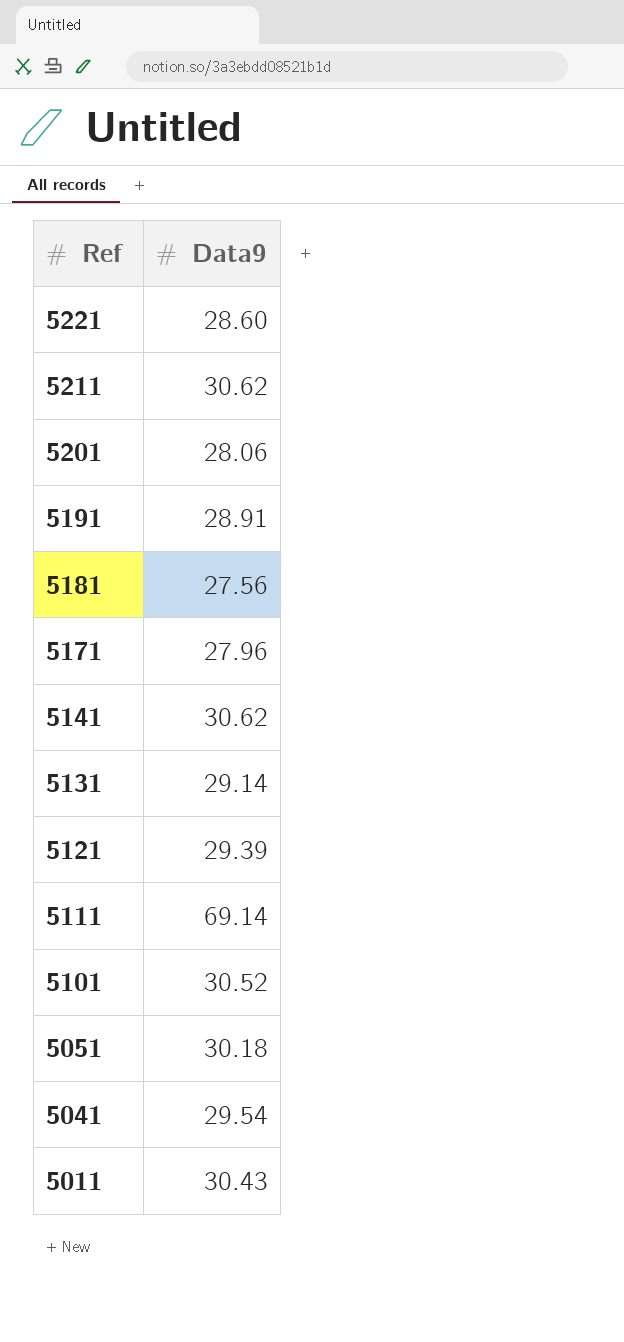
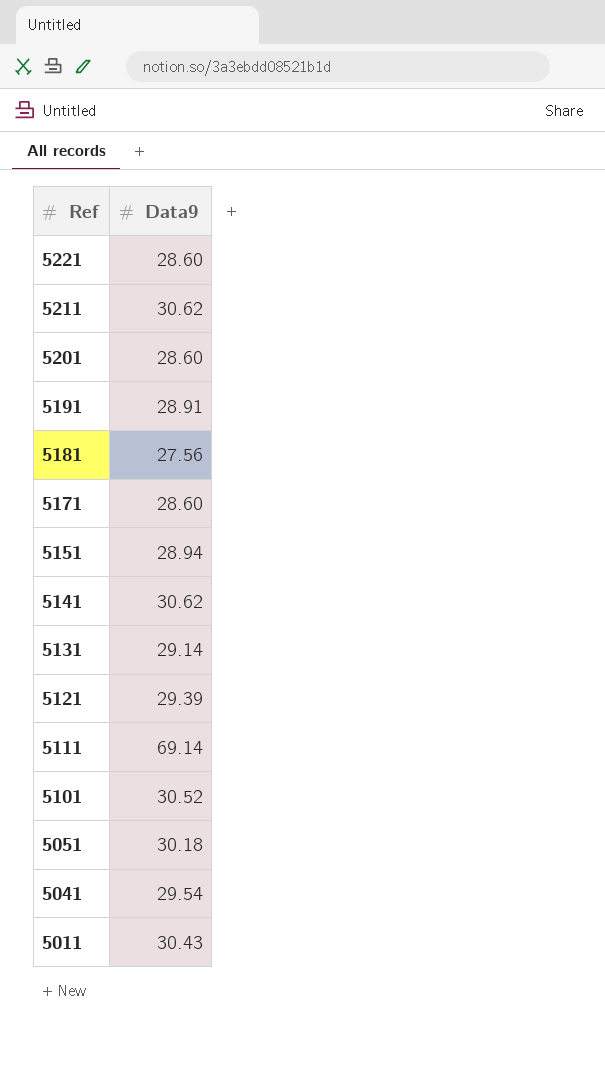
5201 | Data9: 28.06 -> 28.60
5171 | Data9: 27.96 -> 28.60
row 5151: none -> 28.94

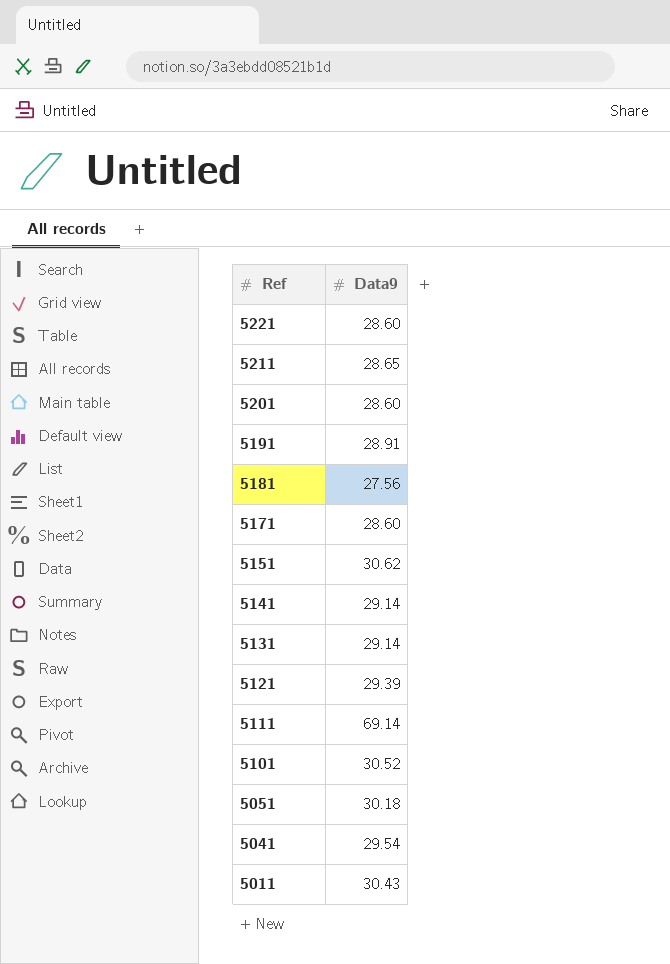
5211 | Data9: 30.62 -> 28.65
5151 | Data9: 28.94 -> 30.62
5141 | Data9: 30.62 -> 29.14

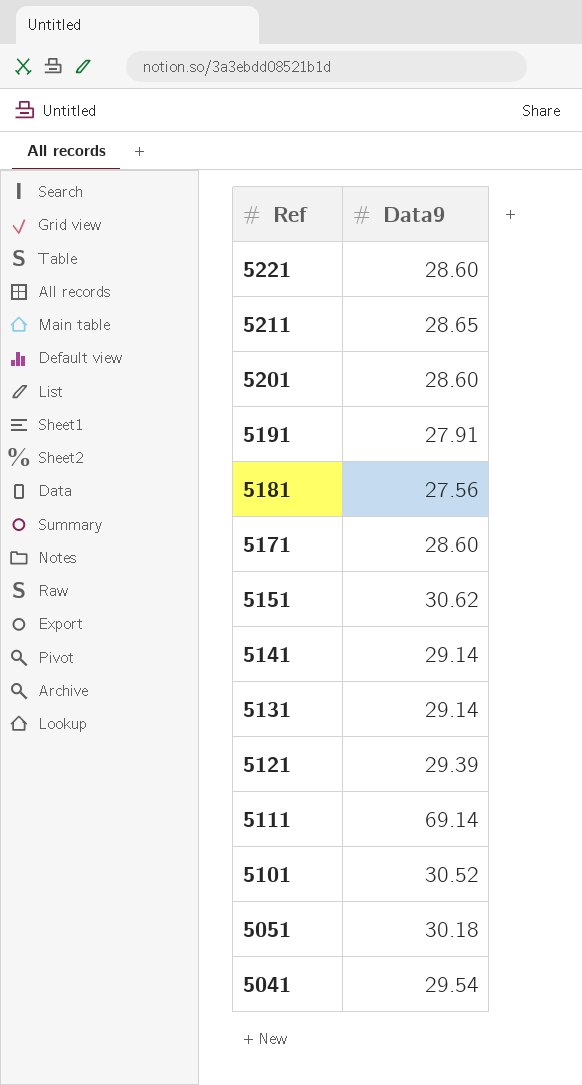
row 5011: 30.43 -> none
5191 | Data9: 28.91 -> 27.91

